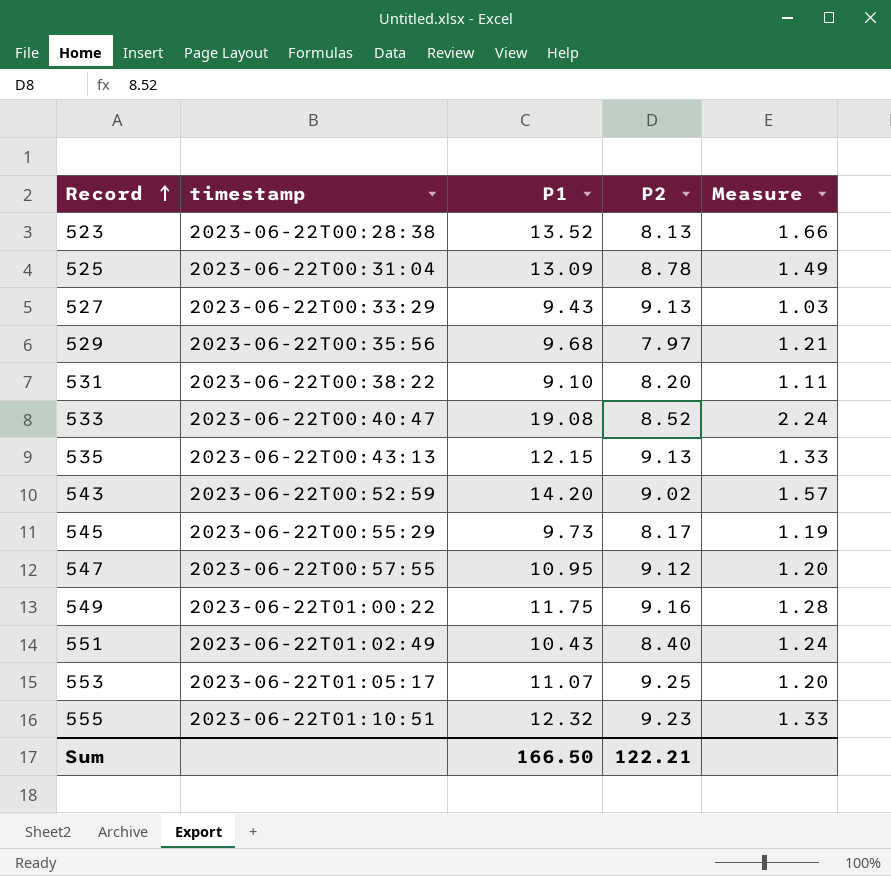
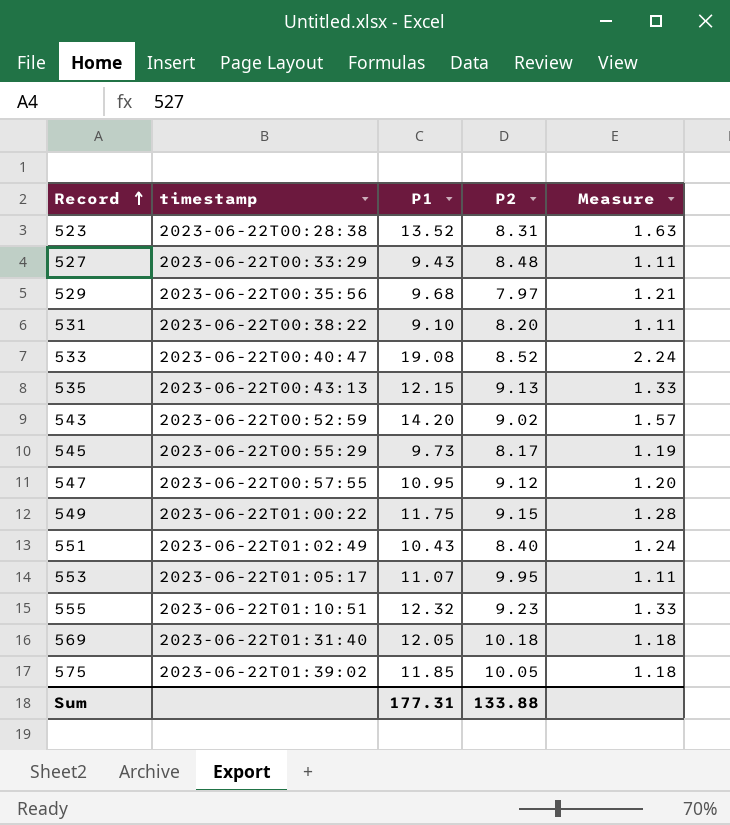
row 525: 2023-06-22T00:31:04 | 13.09 | 8.78 | 1.49 -> none
523 | P2: 8.13 -> 8.31
523 | Measure: 1.66 -> 1.63
527 | P2: 9.13 -> 8.48
527 | Measure: 1.03 -> 1.11
549 | P2: 9.16 -> 9.15
553 | P2: 9.25 -> 9.95
553 | Measure: 1.20 -> 1.11
row 569: none -> 2023-06-22T01:31:40 | 12.05 | 10.18 | 1.18
row 575: none -> 2023-06-22T01:39:02 | 11.85 | 10.05 | 1.18
Sum | P1: 166.50 -> 177.31
Sum | P2: 122.21 -> 133.88

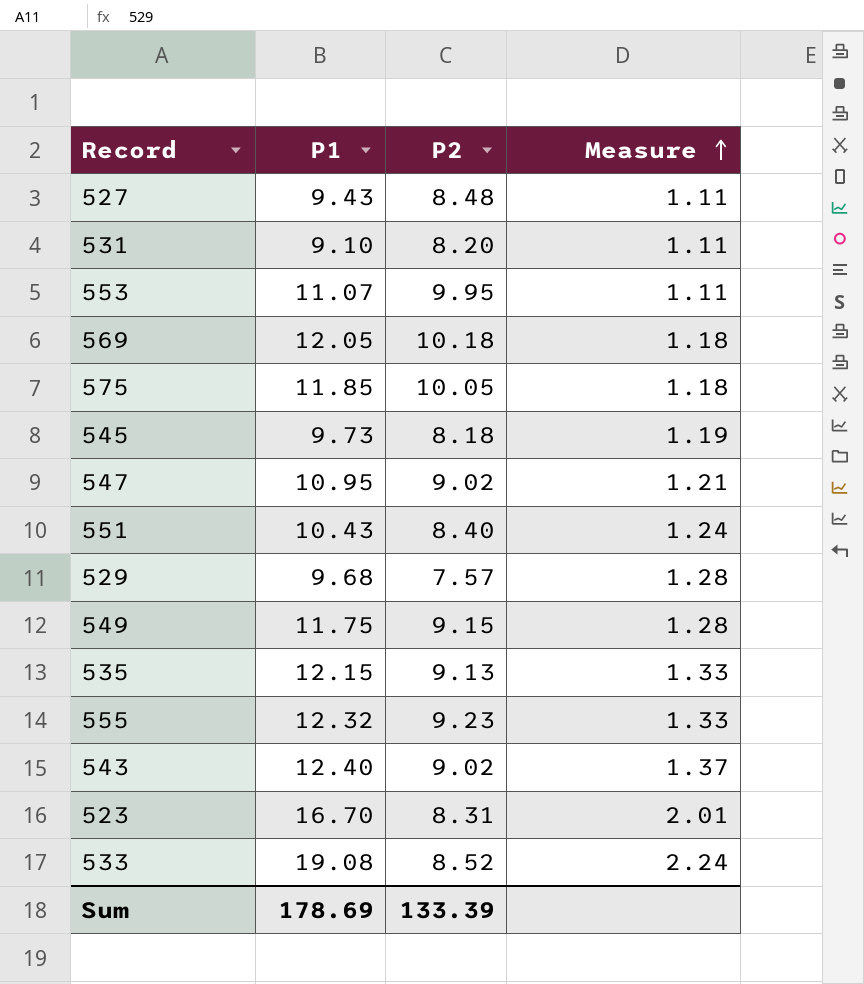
row order: Record ascending -> Measure ascending
column timestamp | position: 2 -> none
545 | P2: 8.17 -> 8.18
547 | P2: 9.12 -> 9.02
547 | Measure: 1.20 -> 1.21
529 | P2: 7.97 -> 7.57
529 | Measure: 1.21 -> 1.28
543 | P1: 14.20 -> 12.40
543 | Measure: 1.57 -> 1.37
523 | P1: 13.52 -> 16.70
523 | Measure: 1.63 -> 2.01
Sum | P1: 177.31 -> 178.69
Sum | P2: 133.88 -> 133.39

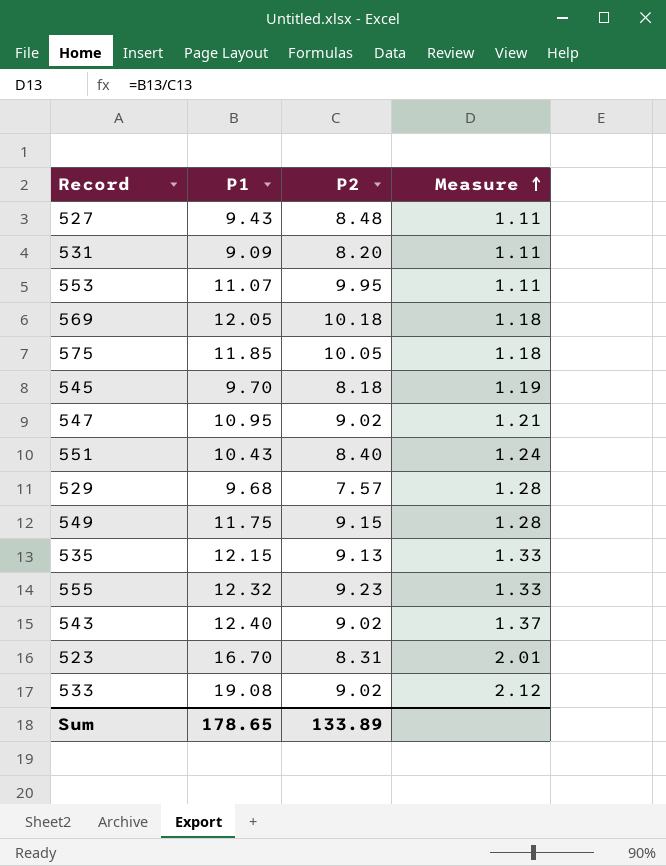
531 | P1: 9.10 -> 9.09
545 | P1: 9.73 -> 9.70
533 | P2: 8.52 -> 9.02
533 | Measure: 2.24 -> 2.12
Sum | P1: 178.69 -> 178.65
Sum | P2: 133.39 -> 133.89

